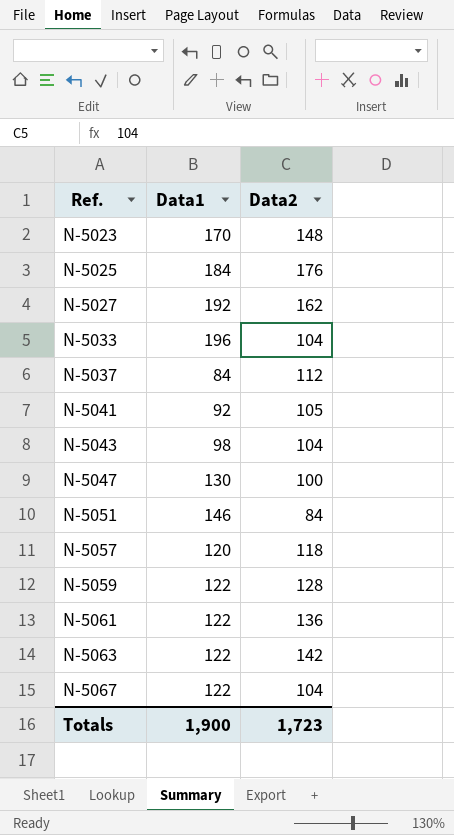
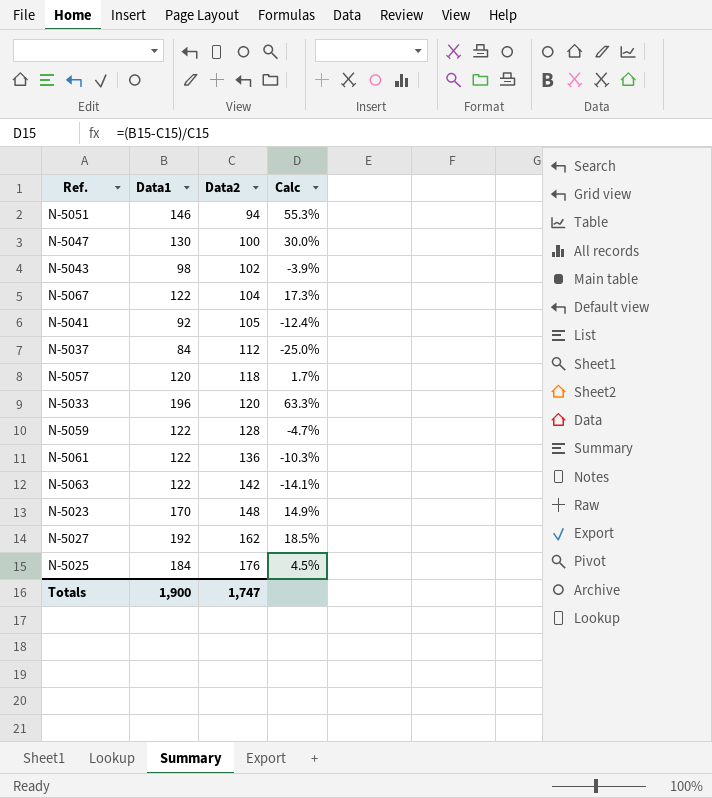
row order: Ref. ascending -> Data2 ascending
column Calc | formula: none -> ([Data1] - [Data2]) / [Data2]
N-5051 | Data2: 84 -> 94
N-5043 | Data2: 104 -> 102
N-5033 | Data2: 104 -> 120
Totals | Data2: 1,723 -> 1,747

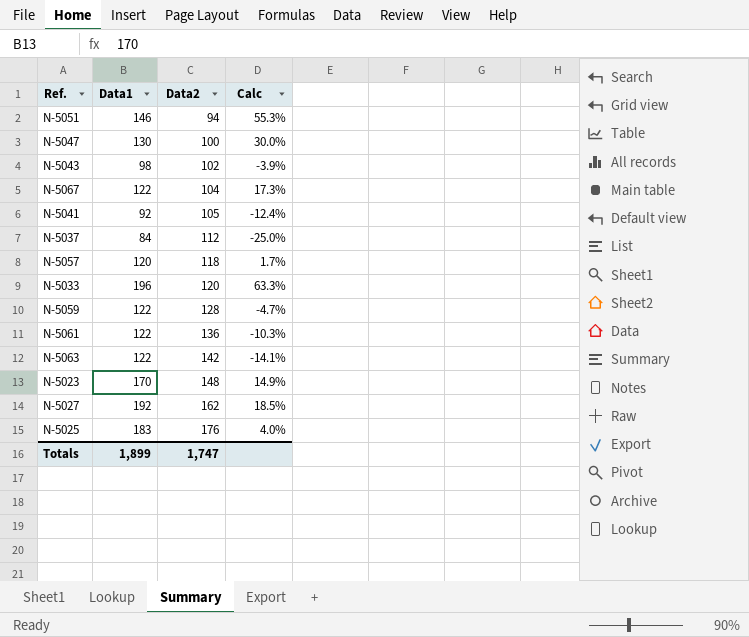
N-5025 | Data1: 184 -> 183
N-5025 | Calc: 4.5% -> 4.0%
Totals | Data1: 1,900 -> 1,899

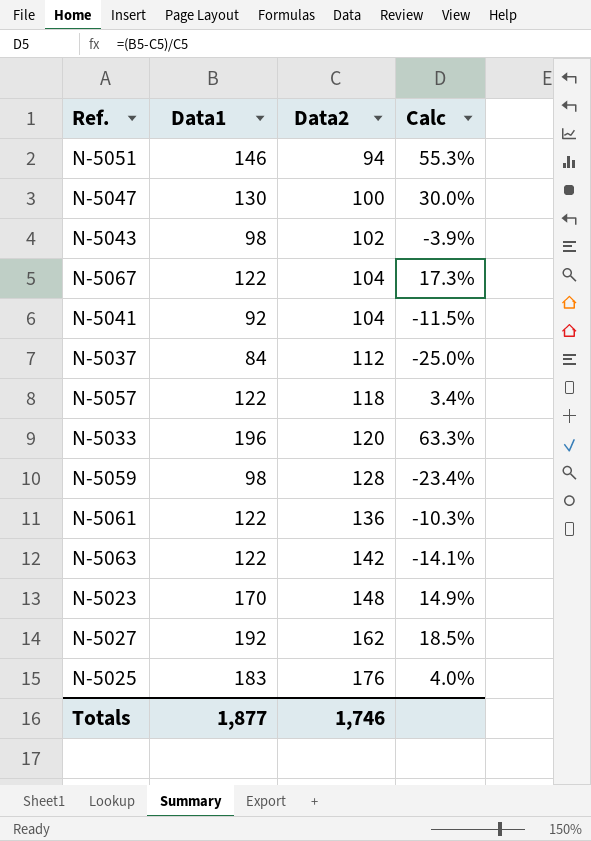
N-5041 | Data2: 105 -> 104
N-5041 | Calc: -12.4% -> -11.5%
N-5057 | Data1: 120 -> 122
N-5057 | Calc: 1.7% -> 3.4%
N-5059 | Data1: 122 -> 98
N-5059 | Calc: -4.7% -> -23.4%
Totals | Data1: 1,899 -> 1,877
Totals | Data2: 1,747 -> 1,746

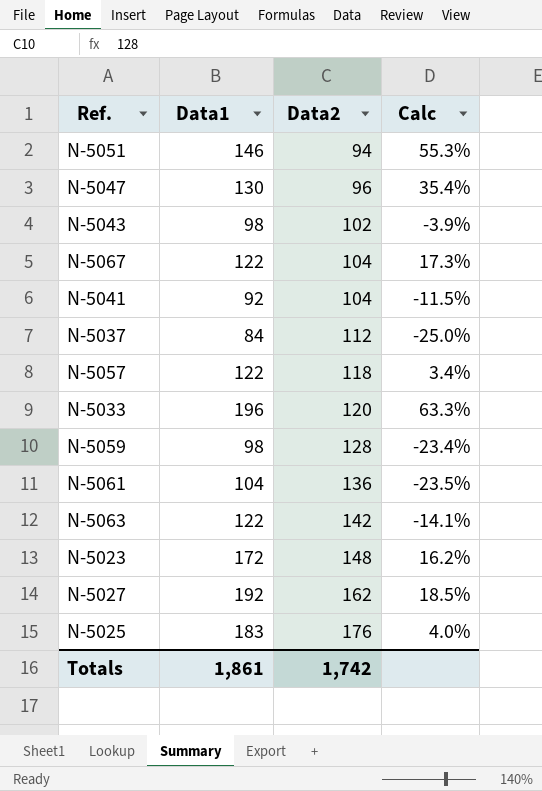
N-5047 | Data2: 100 -> 96
N-5047 | Calc: 30.0% -> 35.4%
N-5061 | Data1: 122 -> 104
N-5061 | Calc: -10.3% -> -23.5%
N-5023 | Data1: 170 -> 172
N-5023 | Calc: 14.9% -> 16.2%
Totals | Data1: 1,877 -> 1,861
Totals | Data2: 1,746 -> 1,742

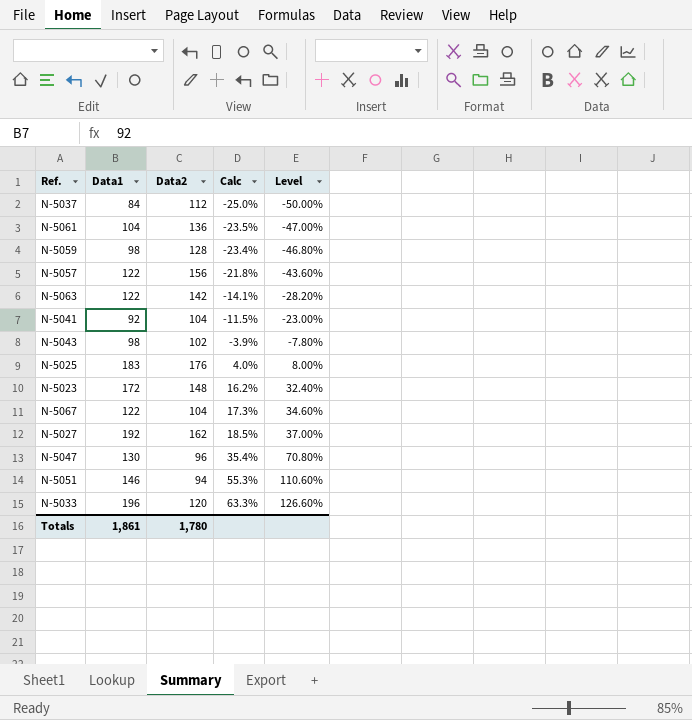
row order: Data2 ascending -> Calc ascending
column Level | formula: none -> [Calc] * 2
N-5057 | Data2: 118 -> 156
N-5057 | Calc: 3.4% -> -21.8%
Totals | Data2: 1,742 -> 1,780

